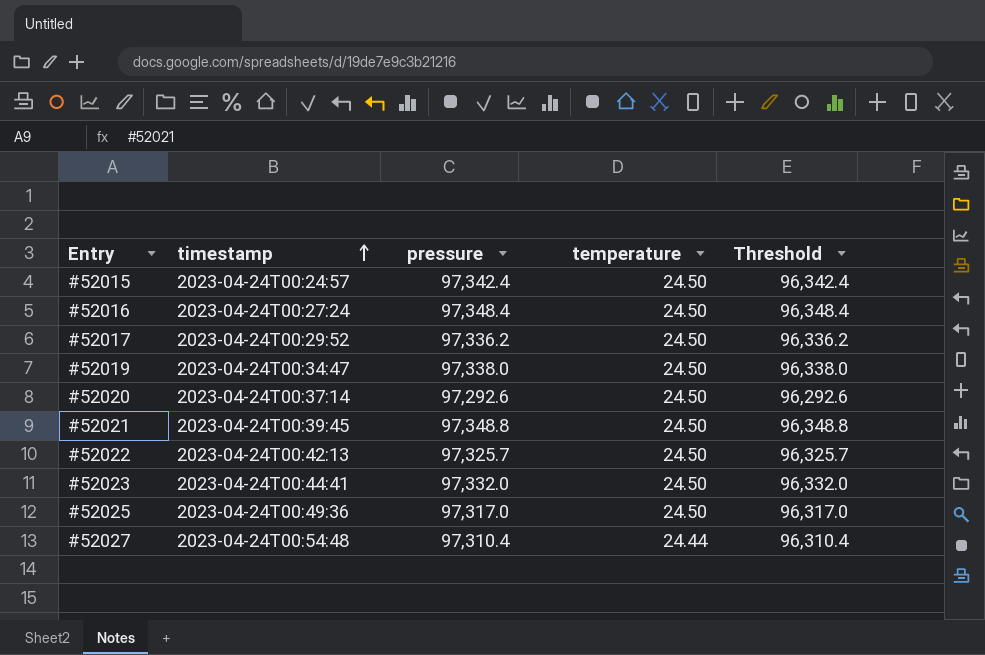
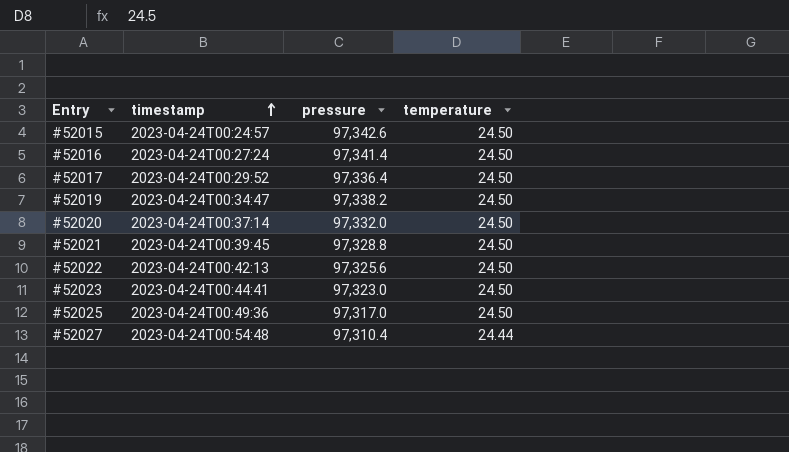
column Threshold | formula: [pressure] - 1000 -> none
#52015 | pressure: 97,342.4 -> 97,342.6
#52016 | pressure: 97,348.4 -> 97,341.4
#52017 | pressure: 97,336.2 -> 97,336.4
#52019 | pressure: 97,338.0 -> 97,338.2
#52020 | pressure: 97,292.6 -> 97,332.0
#52021 | pressure: 97,348.8 -> 97,328.8
#52022 | pressure: 97,325.7 -> 97,325.6
#52023 | pressure: 97,332.0 -> 97,323.0

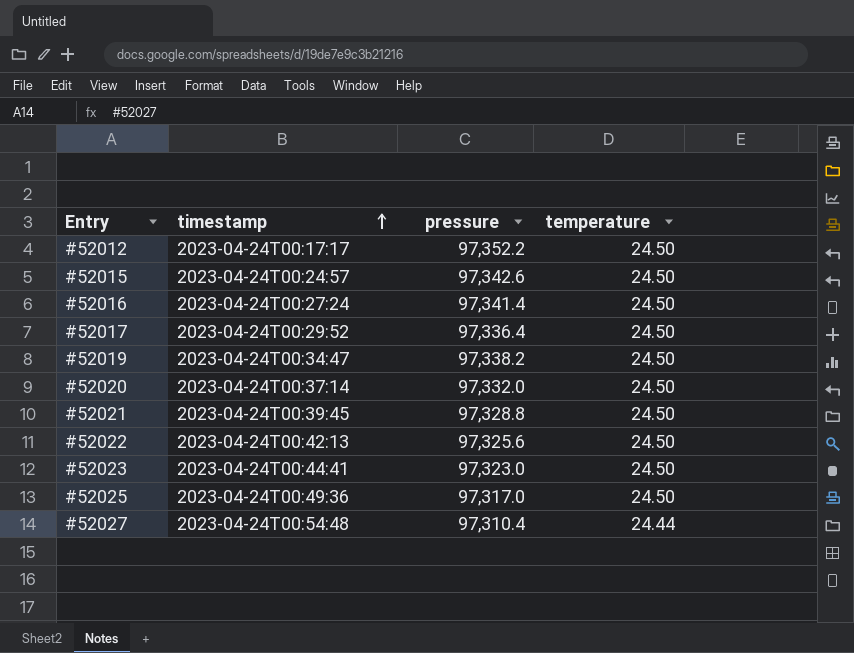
row #52012: none -> 2023-04-24T00:17:17 | 97,352.2 | 24.50

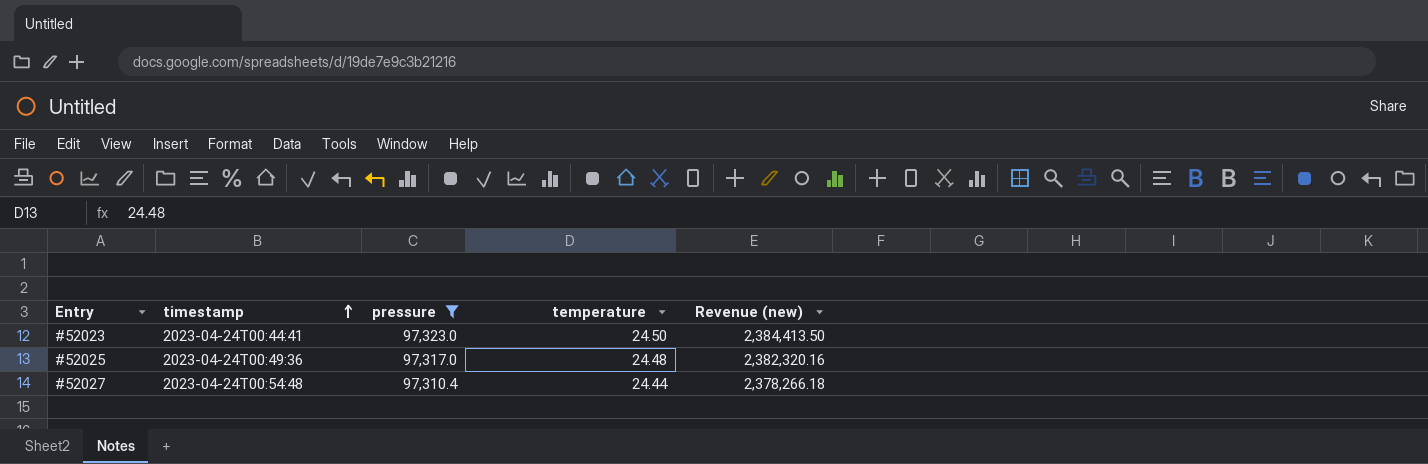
filter: none -> pressure <= 97,323.0
column Revenue (new) | formula: none -> [pressure] * [temperature]
#52025 | temperature: 24.50 -> 24.48

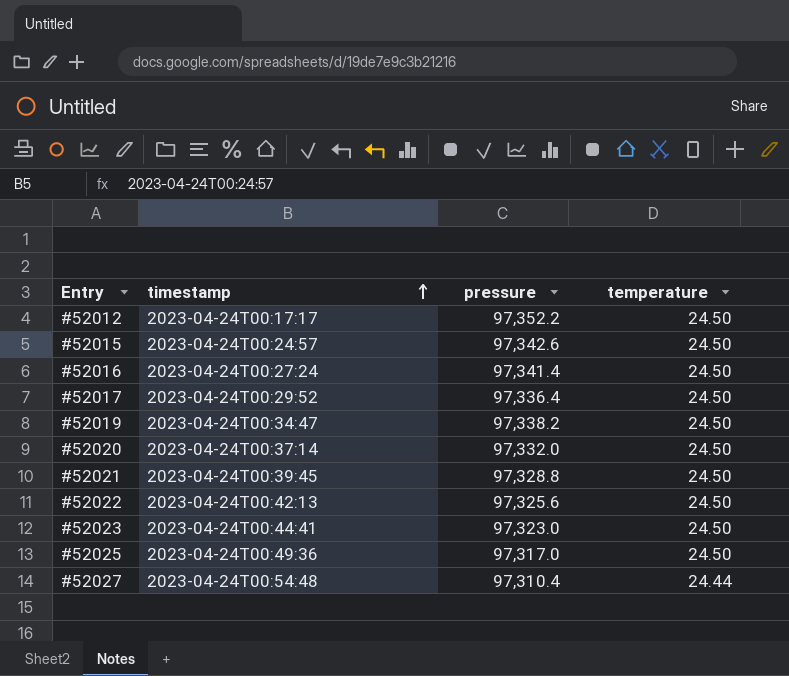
filter: pressure <= 97,323.0 -> none
column Revenue (new) | formula: [pressure] * [temperature] -> none
#52025 | temperature: 24.48 -> 24.50

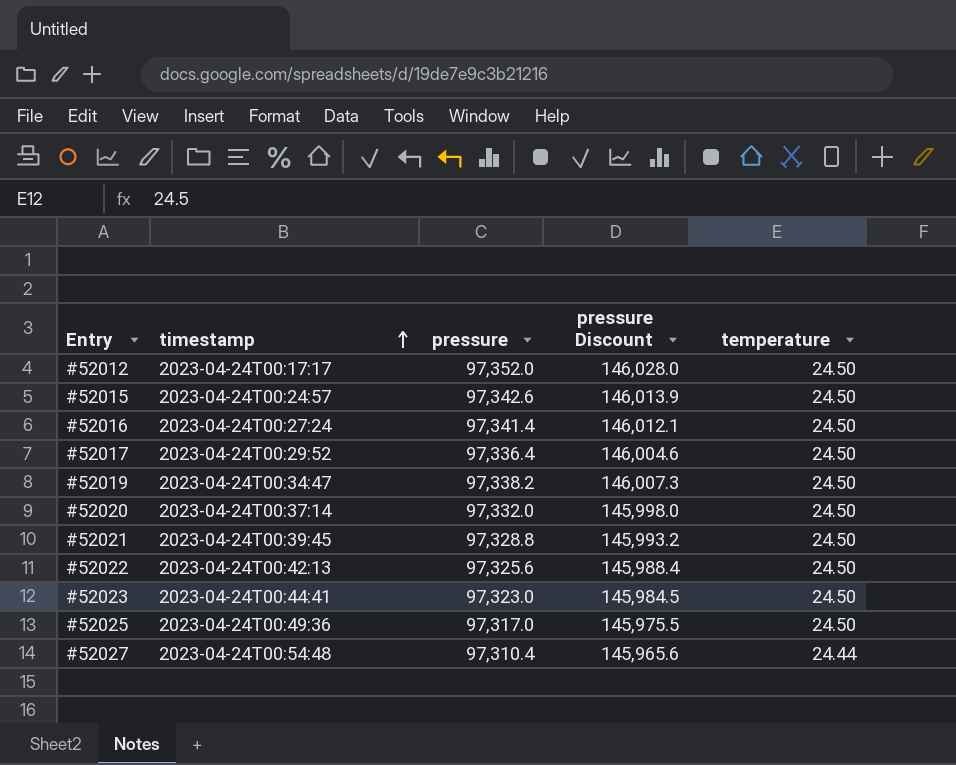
column pressure Discount | formula: none -> [pressure] * 1.5
#52012 | pressure: 97,352.2 -> 97,352.0

